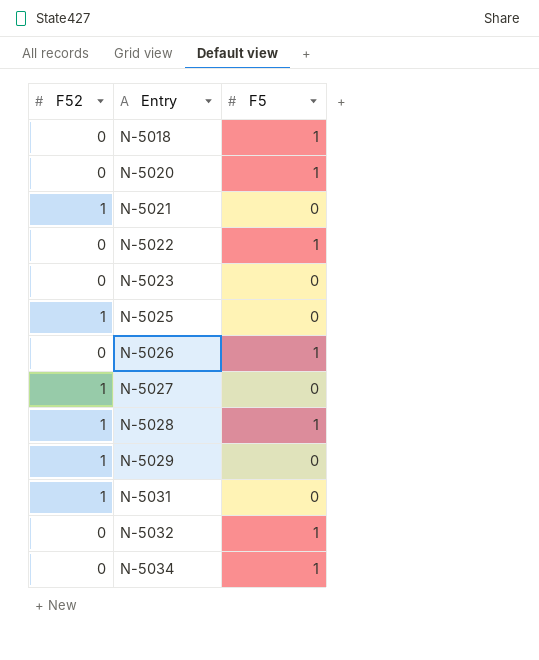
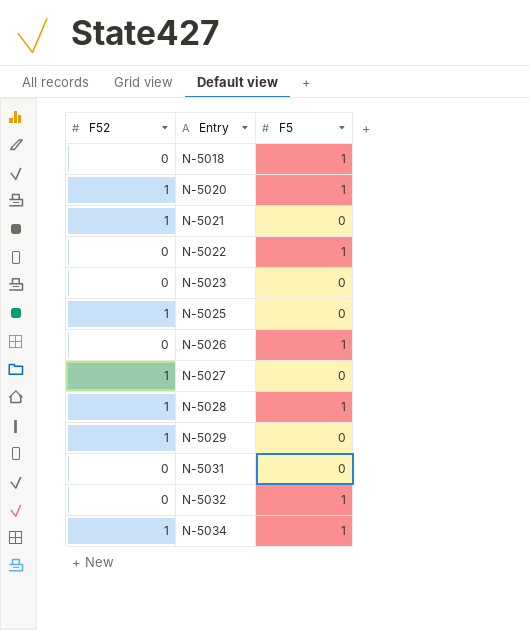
N-5020 | F52: 0 -> 1
N-5031 | F52: 1 -> 0
N-5034 | F52: 0 -> 1

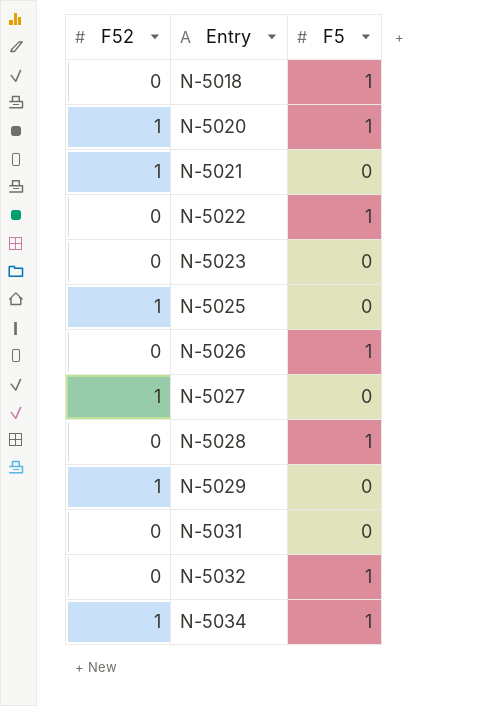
N-5028 | F52: 1 -> 0

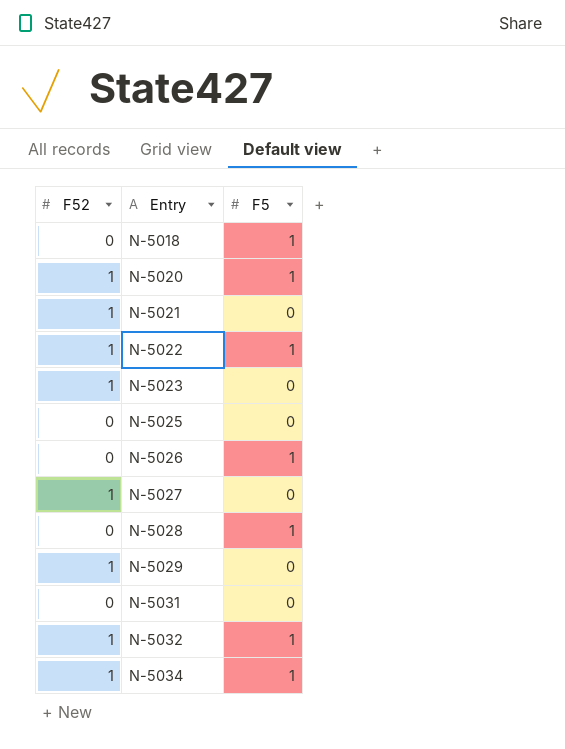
N-5022 | F52: 0 -> 1
N-5023 | F52: 0 -> 1
N-5025 | F52: 1 -> 0
N-5032 | F52: 0 -> 1

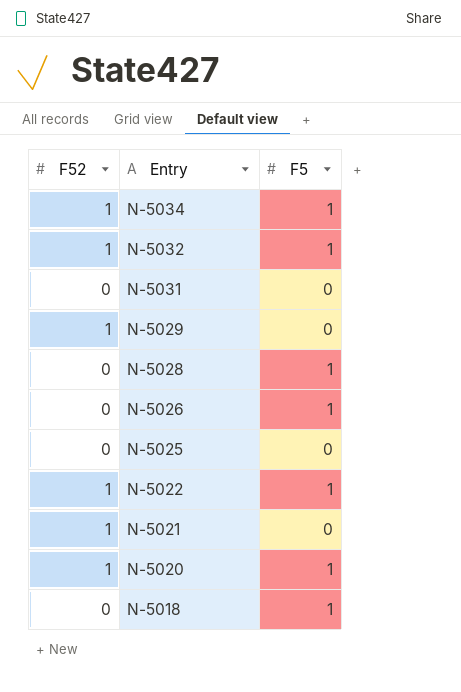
row order: Entry ascending -> Entry descending
row N-5023: 1 | 0 -> none
row N-5027: 1 | 0 -> none

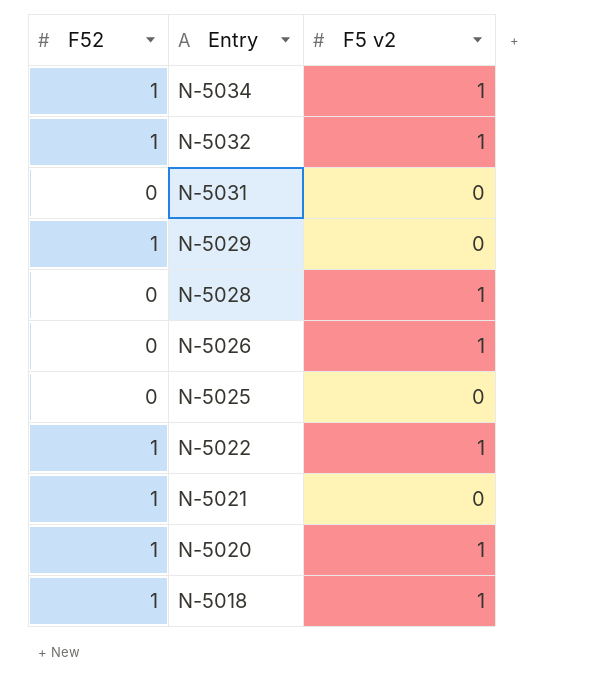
column name: F5 -> F5 v2
N-5018 | F52: 0 -> 1

